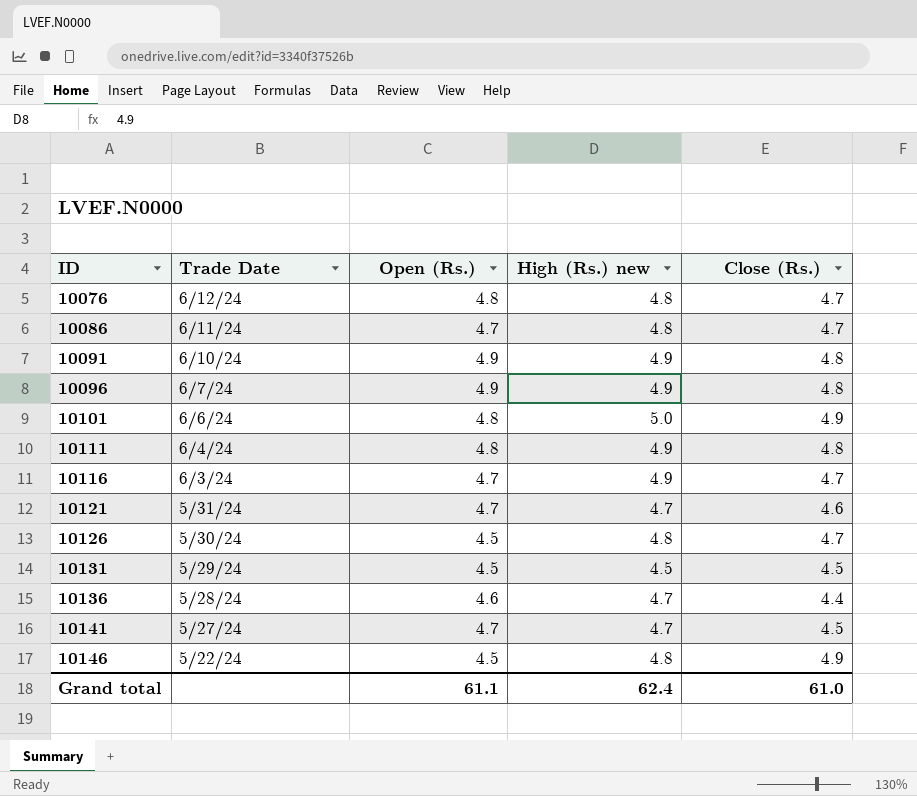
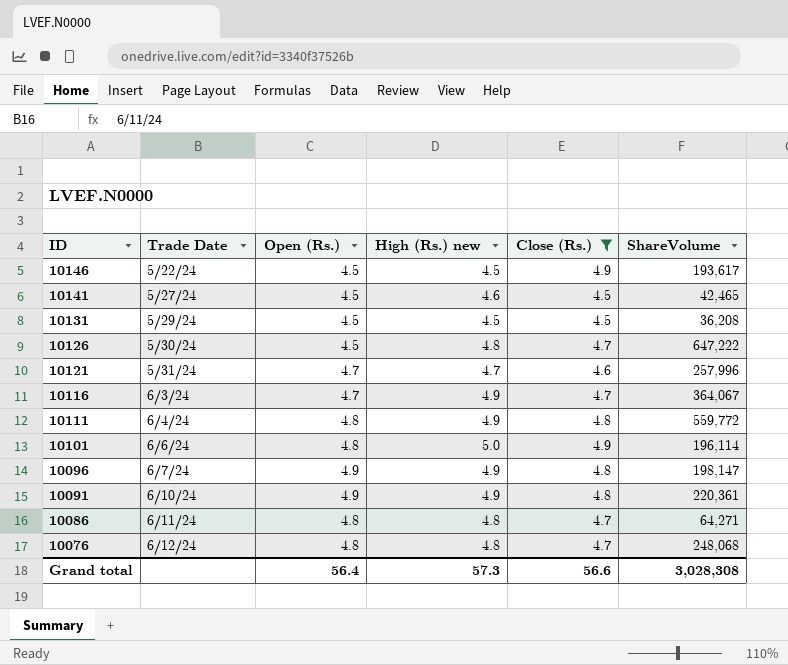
filter: none -> Close (Rs.) != 4.4
row order: ID ascending -> ID descending
column ShareVolume | position: none -> 6
10146 | High (Rs.) new: 4.8 -> 4.5
10141 | Open (Rs.): 4.7 -> 4.5
10141 | High (Rs.) new: 4.7 -> 4.6
10086 | Open (Rs.): 4.7 -> 4.8
Grand total | Open (Rs.): 61.1 -> 56.4
Grand total | High (Rs.) new: 62.4 -> 57.3
Grand total | Close (Rs.): 61.0 -> 56.6

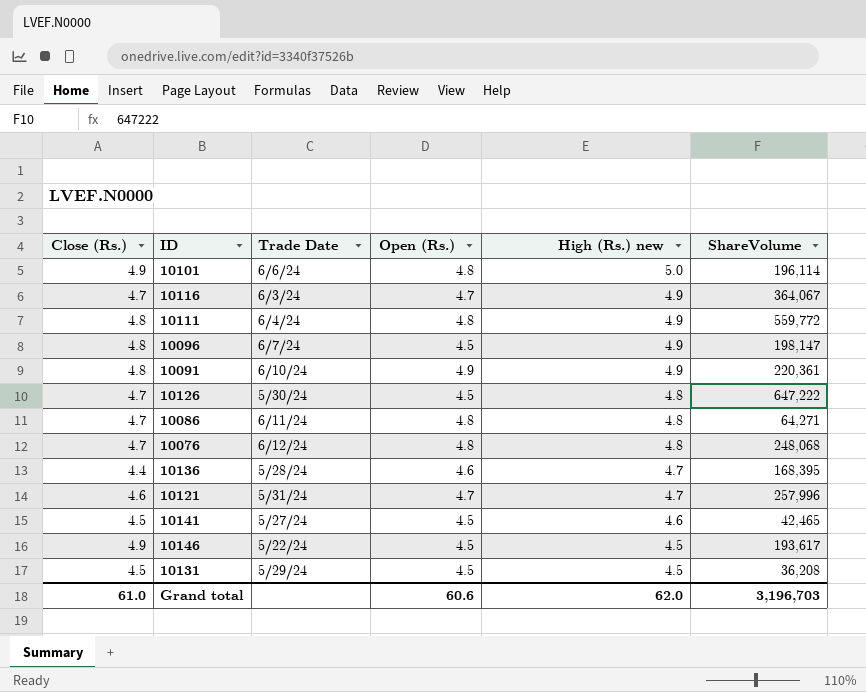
filter: Close (Rs.) != 4.4 -> none
row order: ID descending -> High (Rs.) new descending
column Close (Rs.) | position: 5 -> 1
10096 | Open (Rs.): 4.9 -> 4.5
Grand total | Close (Rs.): 56.6 -> 61.0
Grand total | Open (Rs.): 56.4 -> 60.6
Grand total | High (Rs.) new: 57.3 -> 62.0
Grand total | ShareVolume: 3,028,308 -> 3,196,703

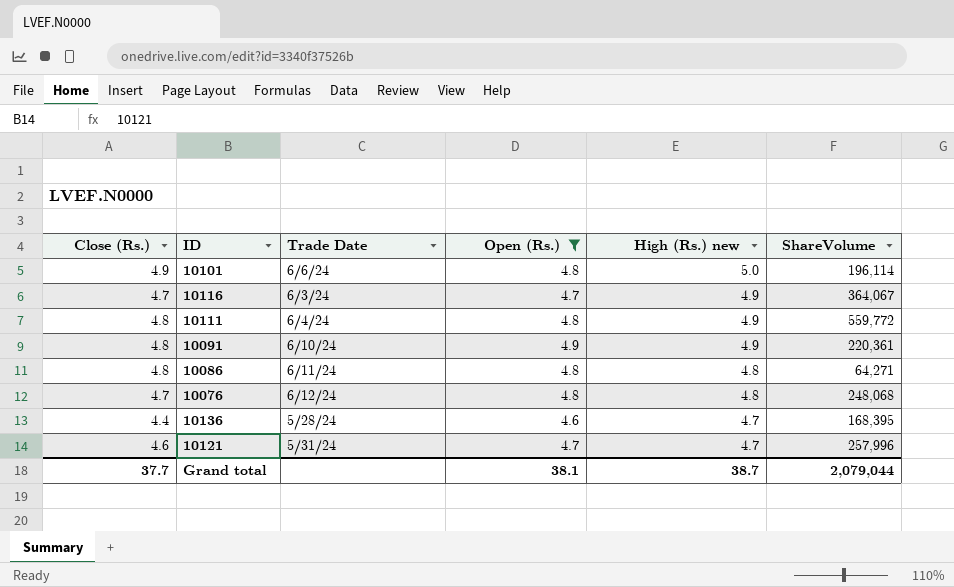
filter: none -> Open (Rs.) != 4.5
10086 | Close (Rs.): 4.7 -> 4.8
Grand total | Close (Rs.): 61.0 -> 37.7
Grand total | Open (Rs.): 60.6 -> 38.1
Grand total | High (Rs.) new: 62.0 -> 38.7
Grand total | ShareVolume: 3,196,703 -> 2,079,044

